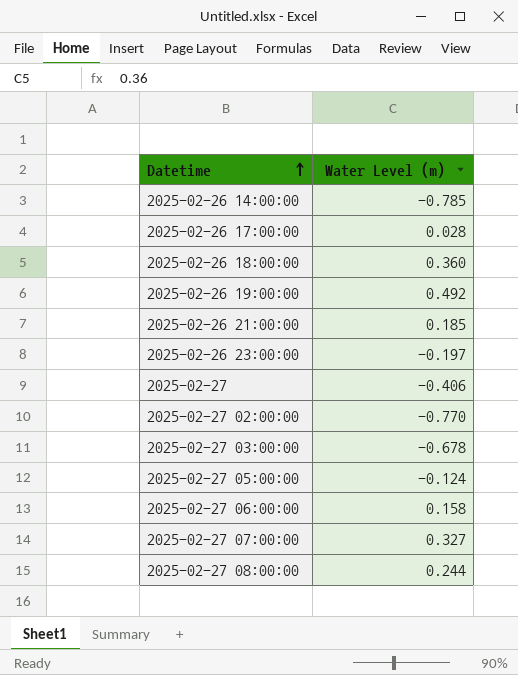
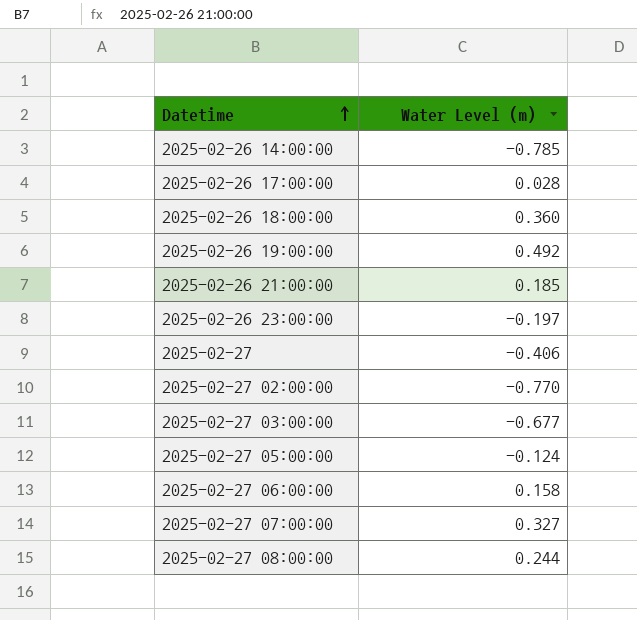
2025-02-27 03:00:00 | Water Level (m): -0.678 -> -0.677

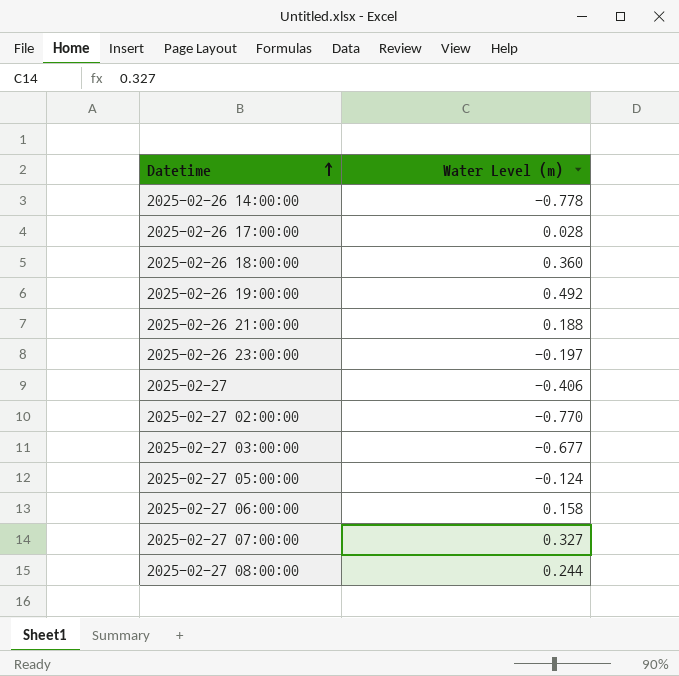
2025-02-26 14:00:00 | Water Level (m): -0.785 -> -0.778
2025-02-26 21:00:00 | Water Level (m): 0.185 -> 0.188

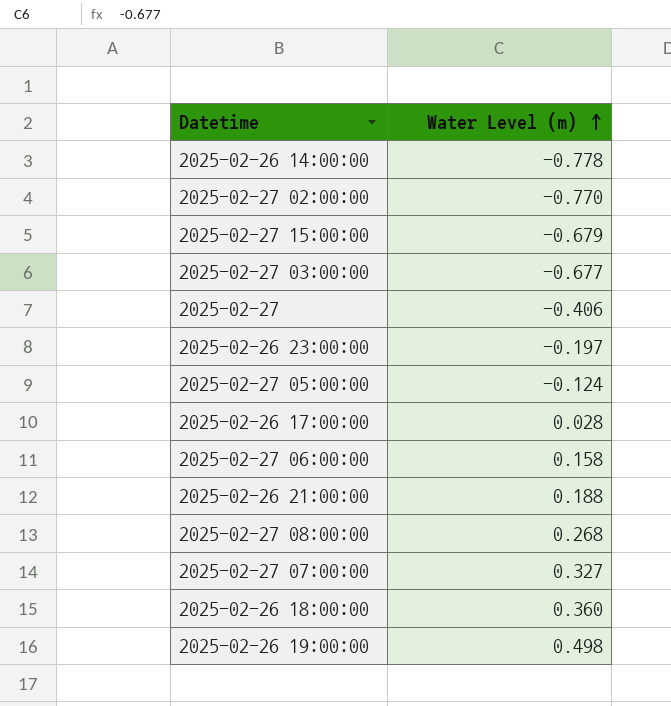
row order: Datetime ascending -> Water Level (m) ascending
row 2025-02-27 15:00:00: none -> -0.679
2025-02-27 08:00:00 | Water Level (m): 0.244 -> 0.268
2025-02-26 19:00:00 | Water Level (m): 0.492 -> 0.498

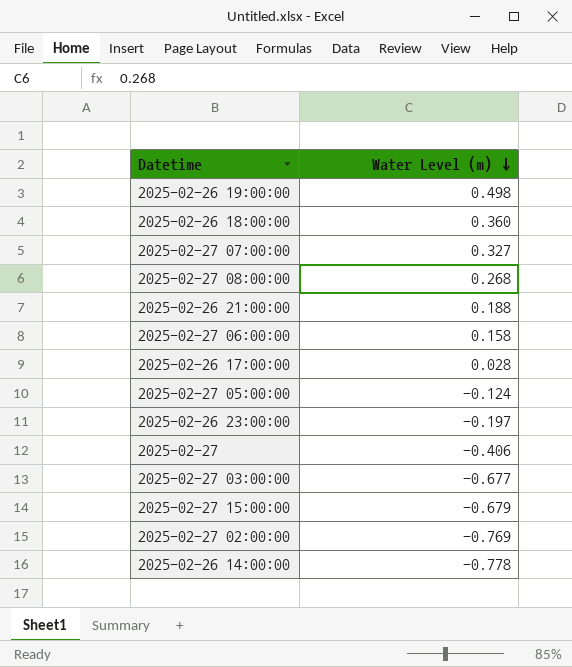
row order: Water Level (m) ascending -> Water Level (m) descending
2025-02-27 02:00:00 | Water Level (m): -0.770 -> -0.769

